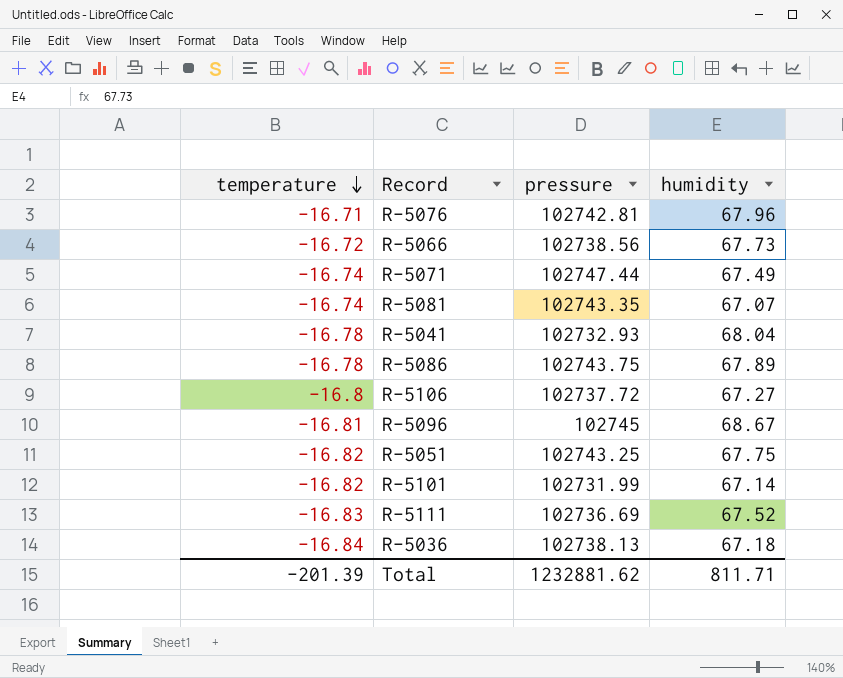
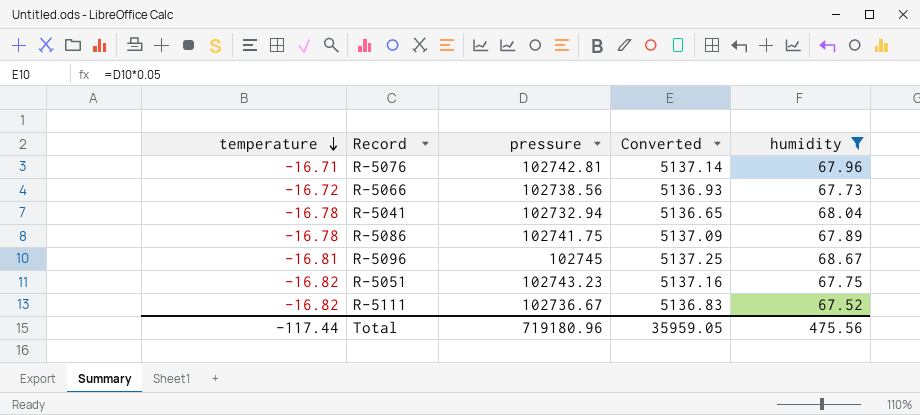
filter: none -> humidity >= 67.52
column Converted | formula: none -> [pressure] * 0.05
R-5041 | pressure: 102732.93 -> 102732.94
R-5086 | pressure: 102743.75 -> 102741.75
R-5051 | pressure: 102743.25 -> 102743.23
R-5111 | temperature: -16.83 -> -16.82
R-5111 | pressure: 102736.69 -> 102736.67
Total | temperature: -201.39 -> -117.44
Total | pressure: 1232881.62 -> 719180.96
Total | humidity: 811.71 -> 475.56

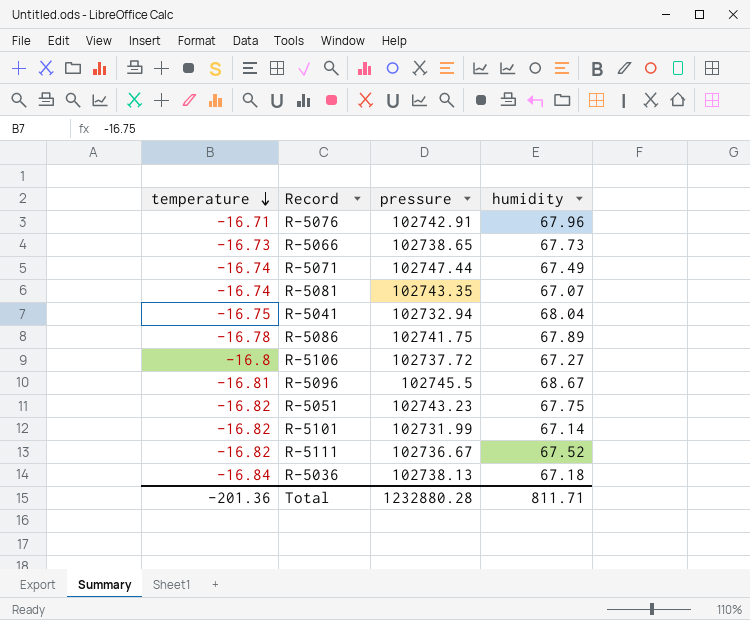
filter: humidity >= 67.52 -> none
column Converted | formula: [pressure] * 0.05 -> none
R-5076 | pressure: 102742.81 -> 102742.91
R-5066 | temperature: -16.72 -> -16.73
R-5066 | pressure: 102738.56 -> 102738.65
R-5041 | temperature: -16.78 -> -16.75
R-5096 | pressure: 102745 -> 102745.5
Total | temperature: -117.44 -> -201.36
Total | pressure: 719180.96 -> 1232880.28
Total | humidity: 475.56 -> 811.71

